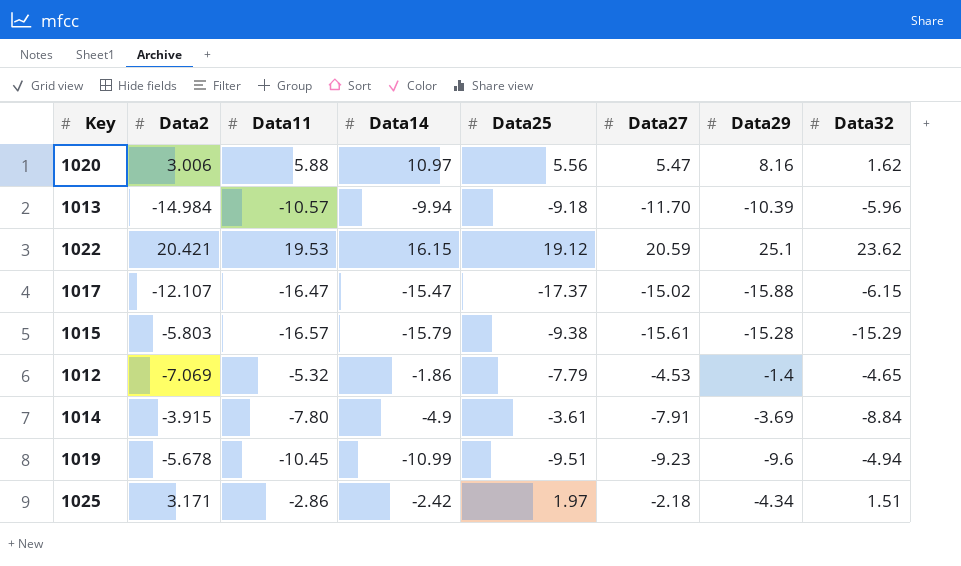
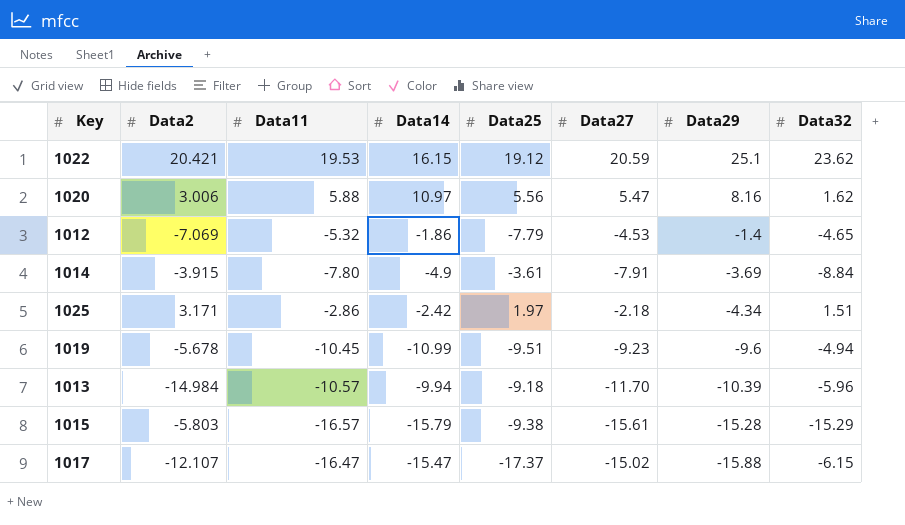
row order: none -> Data29 descending

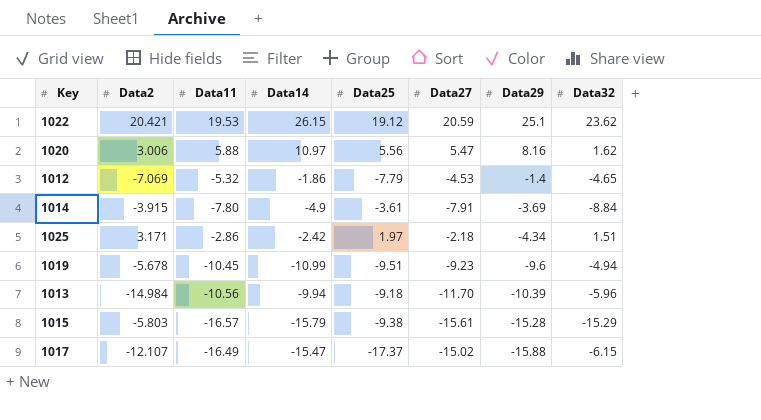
1022 | Data14: 16.15 -> 26.15
1013 | Data11: -10.57 -> -10.56
1017 | Data11: -16.47 -> -16.49

